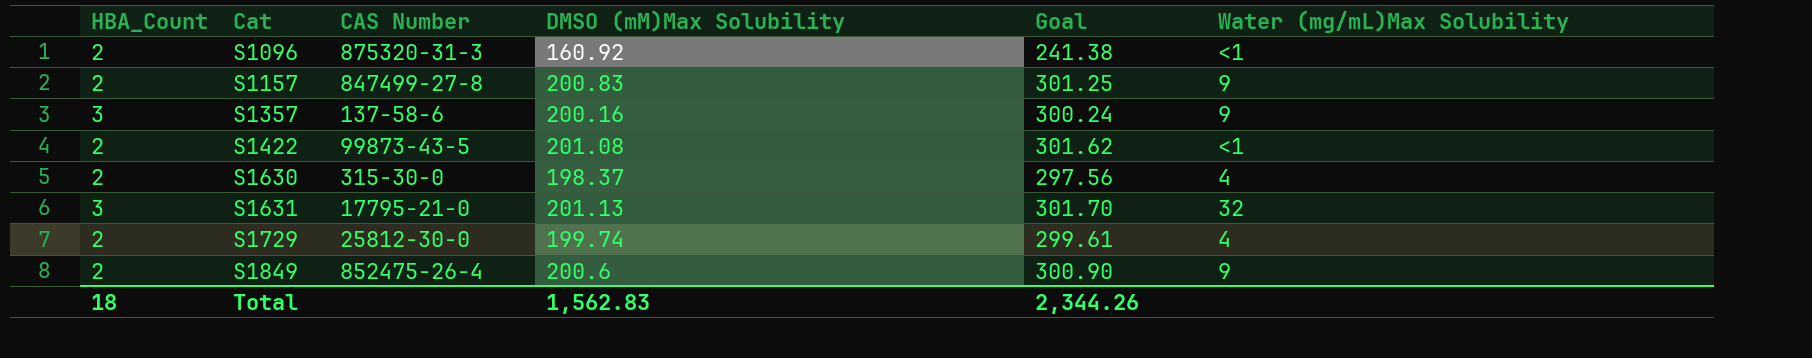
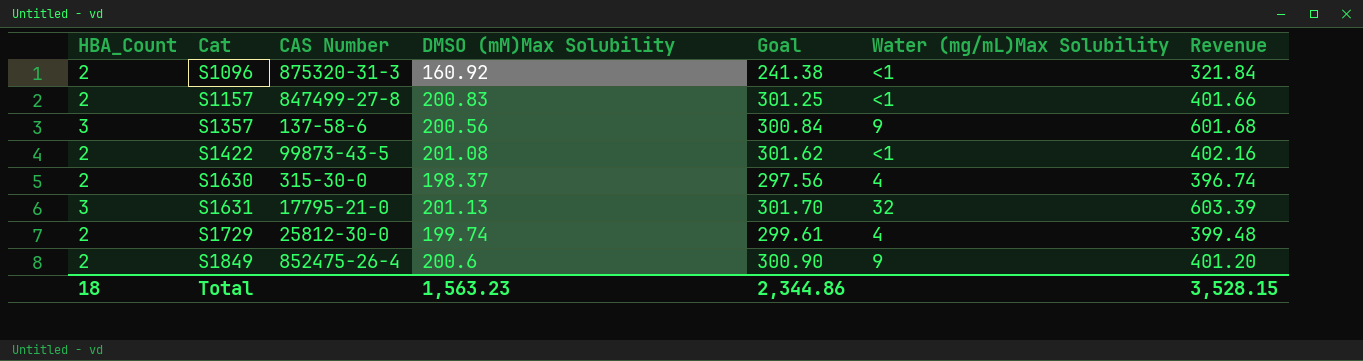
column Revenue | formula: none -> [HBA_Count] * [DMSO (mM)Max Solubility]
S1157 | Water (mg/mL)Max Solubility: 9 -> <1
S1357 | DMSO (mM)Max Solubility: 200.16 -> 200.56
S1357 | Goal: 300.24 -> 300.84
Total | DMSO (mM)Max Solubility: 1,562.83 -> 1,563.23
Total | Goal: 2,344.26 -> 2,344.86

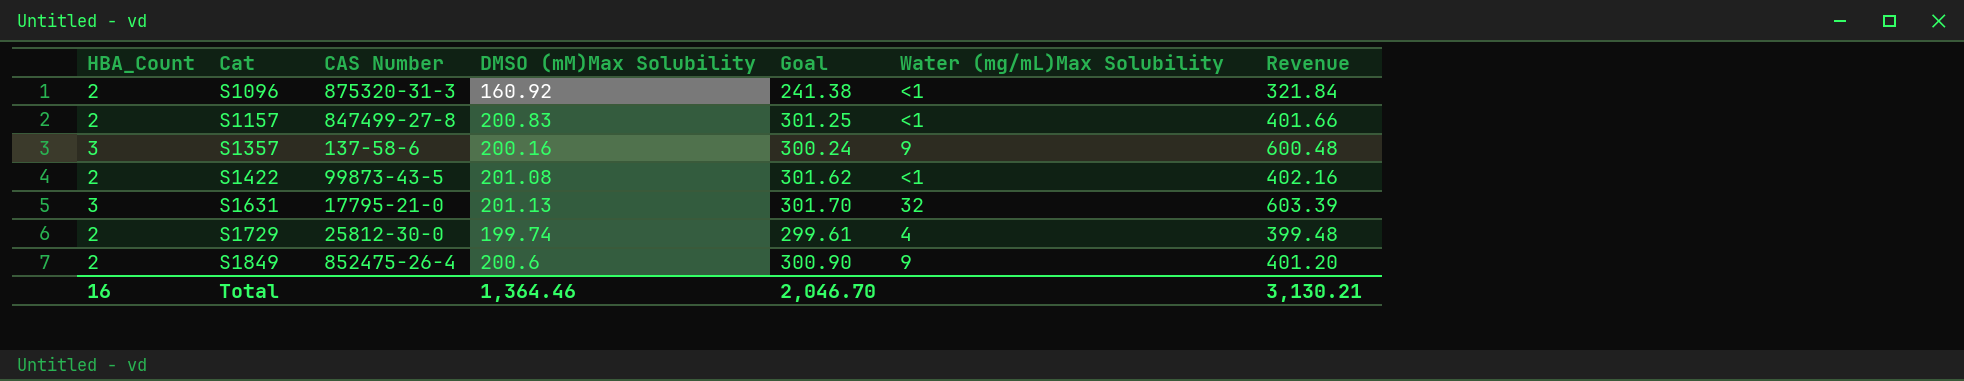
row S1630: 2 | 315-30-0 | 198.37 | 297.56 | 4 | 396.74 -> none
S1357 | DMSO (mM)Max Solubility: 200.56 -> 200.16
S1357 | Goal: 300.84 -> 300.24
S1357 | Revenue: 601.68 -> 600.48
Total | HBA_Count: 18 -> 16
Total | DMSO (mM)Max Solubility: 1,563.23 -> 1,364.46
Total | Goal: 2,344.86 -> 2,046.70
Total | Revenue: 3,528.15 -> 3,130.21

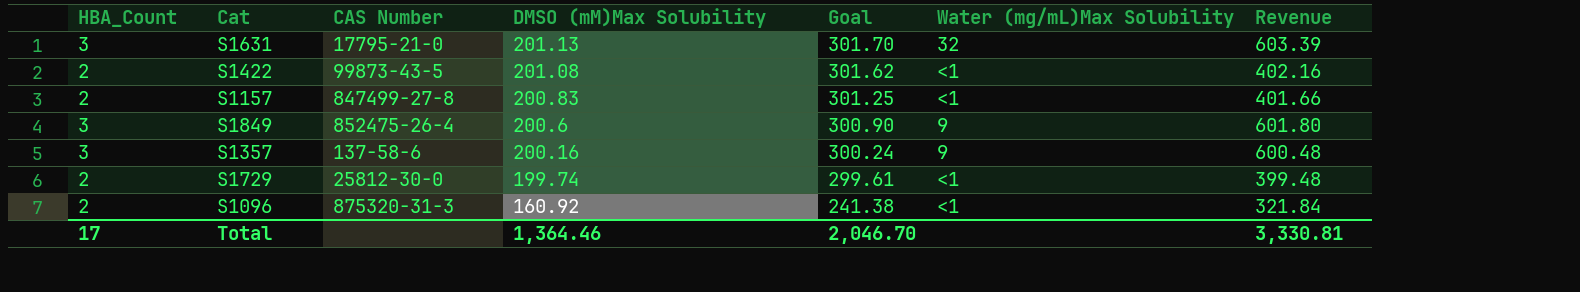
row order: Cat ascending -> DMSO (mM)Max Solubility descending
S1849 | HBA_Count: 2 -> 3
S1849 | Revenue: 401.20 -> 601.80
S1729 | Water (mg/mL)Max Solubility: 4 -> <1
Total | HBA_Count: 16 -> 17
Total | Revenue: 3,130.21 -> 3,330.81

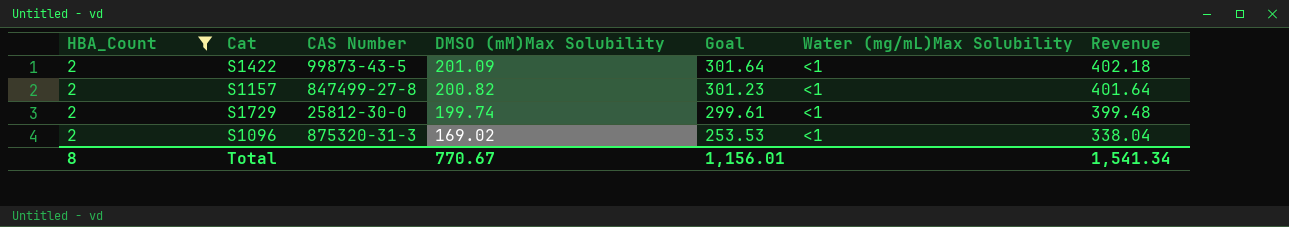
filter: none -> HBA_Count = 2
S1422 | DMSO (mM)Max Solubility: 201.08 -> 201.09
S1422 | Goal: 301.62 -> 301.64
S1422 | Revenue: 402.16 -> 402.18
S1157 | DMSO (mM)Max Solubility: 200.83 -> 200.82
S1157 | Goal: 301.25 -> 301.23
S1157 | Revenue: 401.66 -> 401.64
S1096 | DMSO (mM)Max Solubility: 160.92 -> 169.02
S1096 | Goal: 241.38 -> 253.53
S1096 | Revenue: 321.84 -> 338.04
Total | HBA_Count: 17 -> 8
Total | DMSO (mM)Max Solubility: 1,364.46 -> 770.67
Total | Goal: 2,046.70 -> 1,156.01
Total | Revenue: 3,330.81 -> 1,541.34

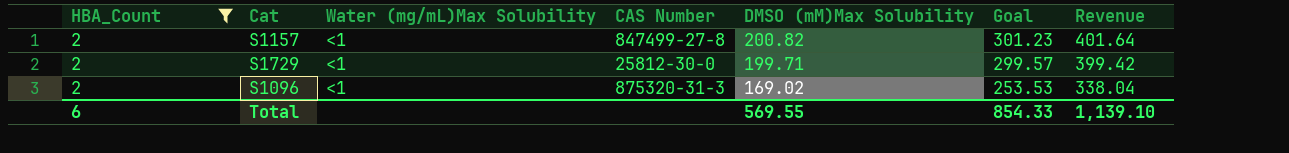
column Water (mg/mL)Max Solubility | position: 6 -> 3
row S1422: 2 | 99873-43-5 | 201.09 | 301.64 | <1 | 402.18 -> none
S1729 | DMSO (mM)Max Solubility: 199.74 -> 199.71
S1729 | Goal: 299.61 -> 299.57
S1729 | Revenue: 399.48 -> 399.42
Total | HBA_Count: 8 -> 6
Total | DMSO (mM)Max Solubility: 770.67 -> 569.55
Total | Goal: 1,156.01 -> 854.33
Total | Revenue: 1,541.34 -> 1,139.10

